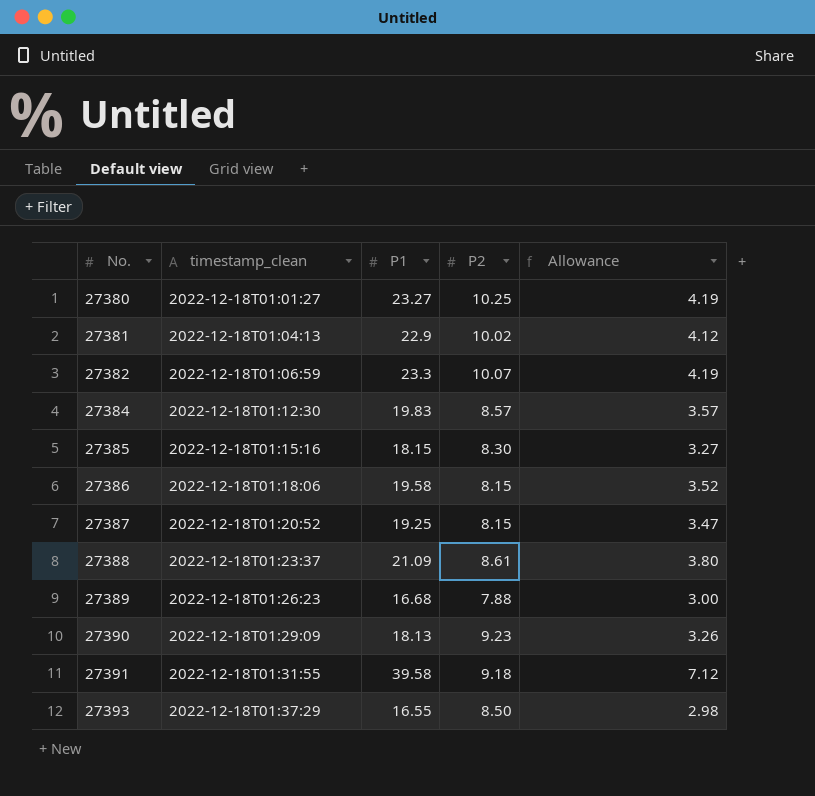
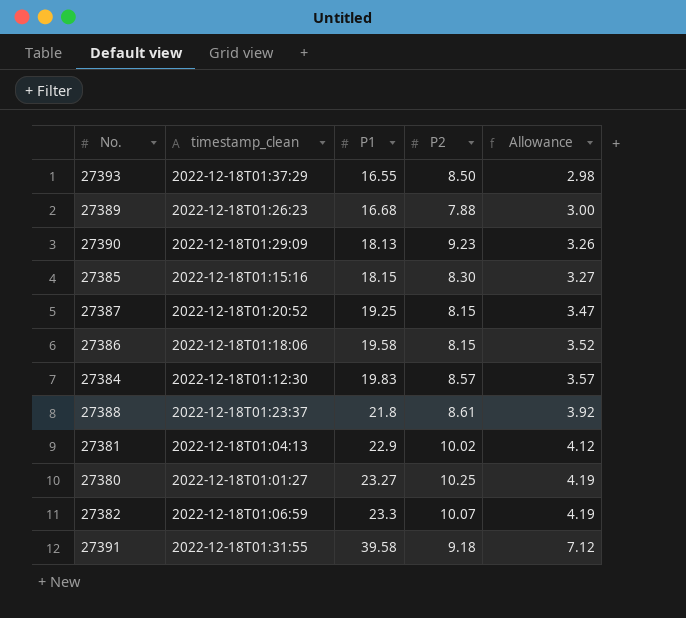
row order: No. ascending -> P1 ascending
27388 | P1: 21.09 -> 21.8
27388 | Allowance: 3.80 -> 3.92

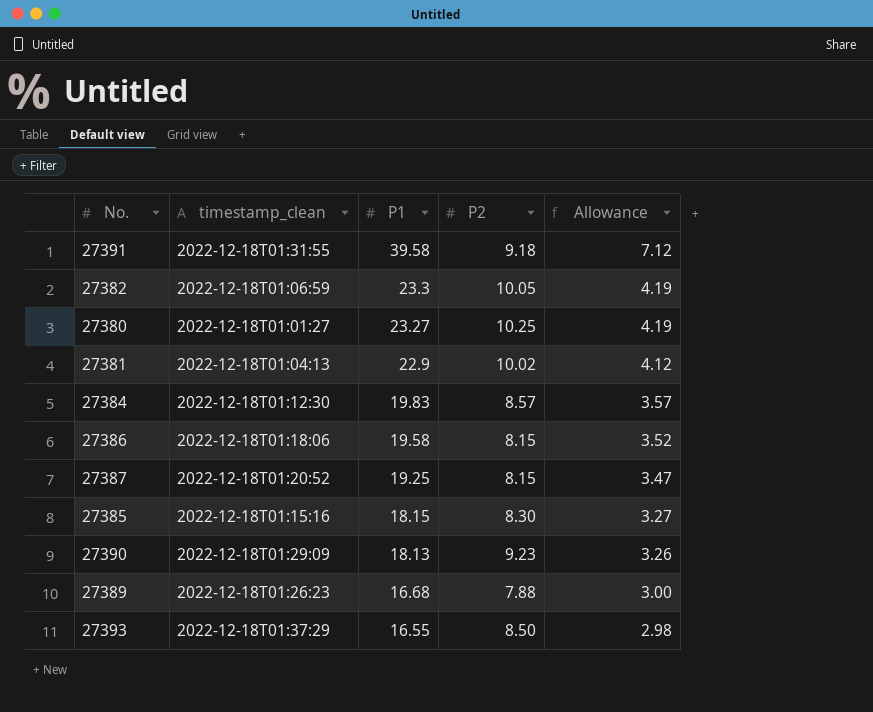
row order: P1 ascending -> P1 descending
row 27388: 2022-12-18T01:23:37 | 21.8 | 8.61 | 3.92 -> none
27382 | P2: 10.07 -> 10.05

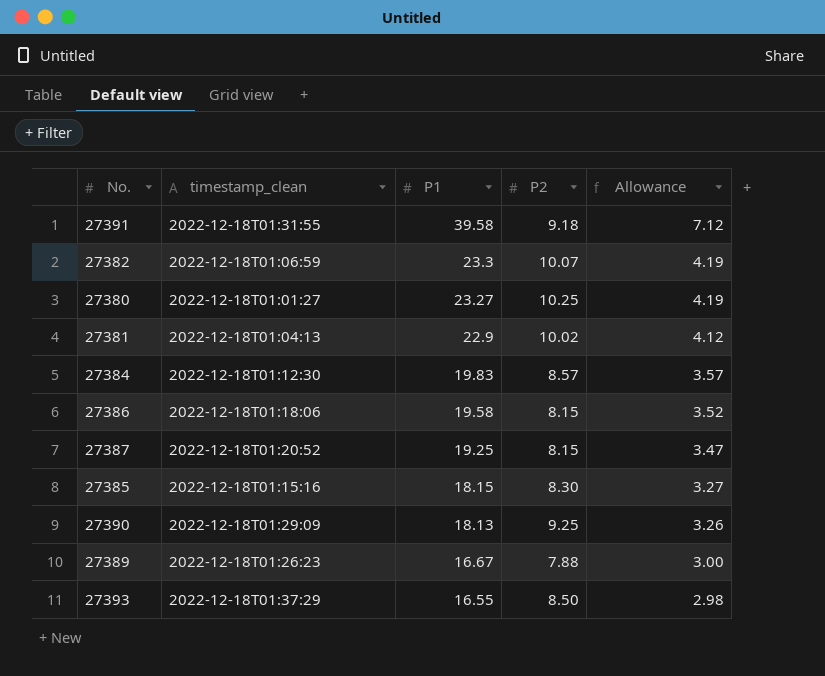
27382 | P2: 10.05 -> 10.07
27390 | P2: 9.23 -> 9.25
27389 | P1: 16.68 -> 16.67

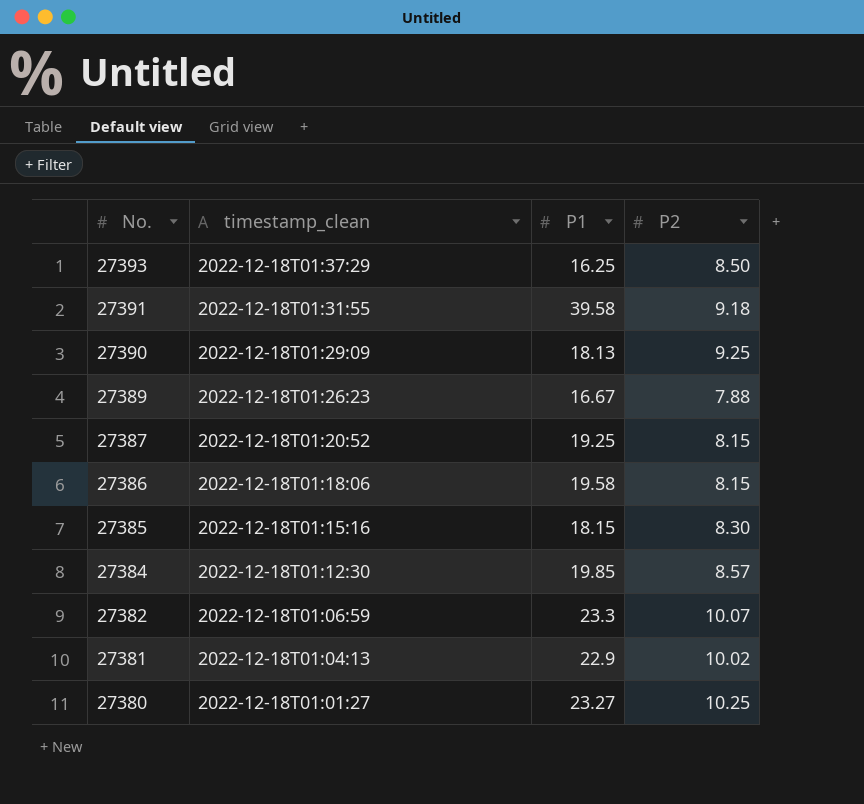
row order: P1 descending -> No. descending
column Allowance | formula: [P1] * 0.18 -> none
27393 | P1: 16.55 -> 16.25
27384 | P1: 19.83 -> 19.85

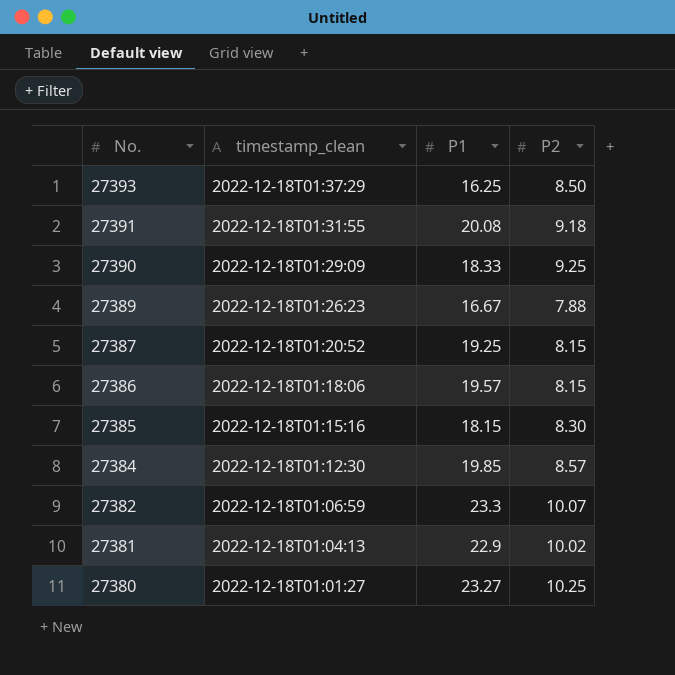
27391 | P1: 39.58 -> 20.08
27390 | P1: 18.13 -> 18.33
27386 | P1: 19.58 -> 19.57

